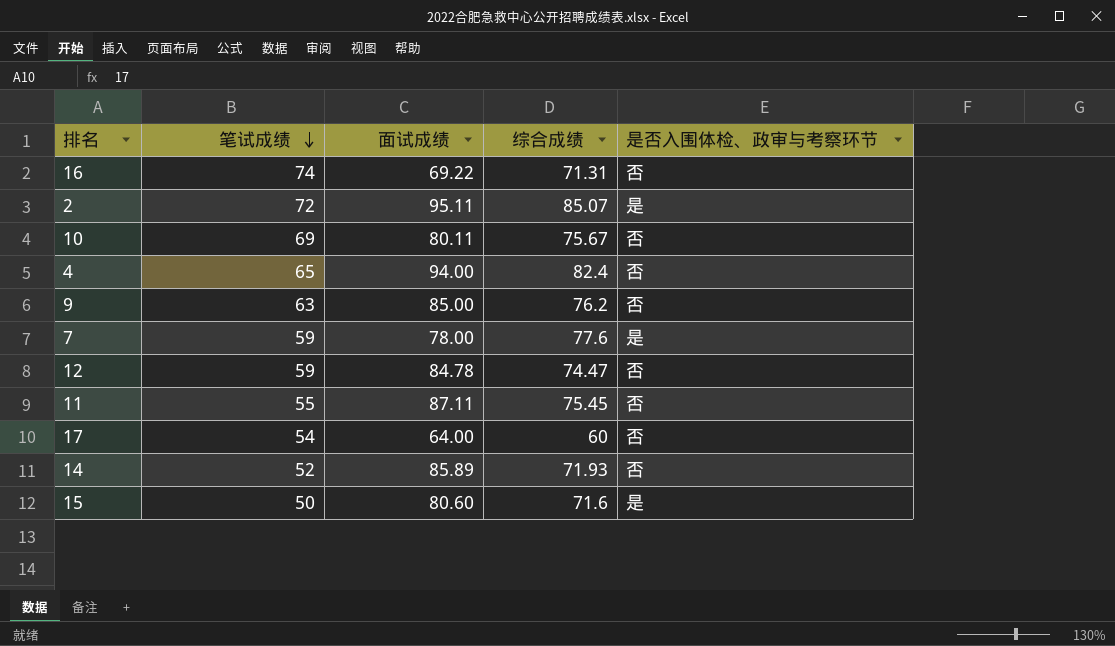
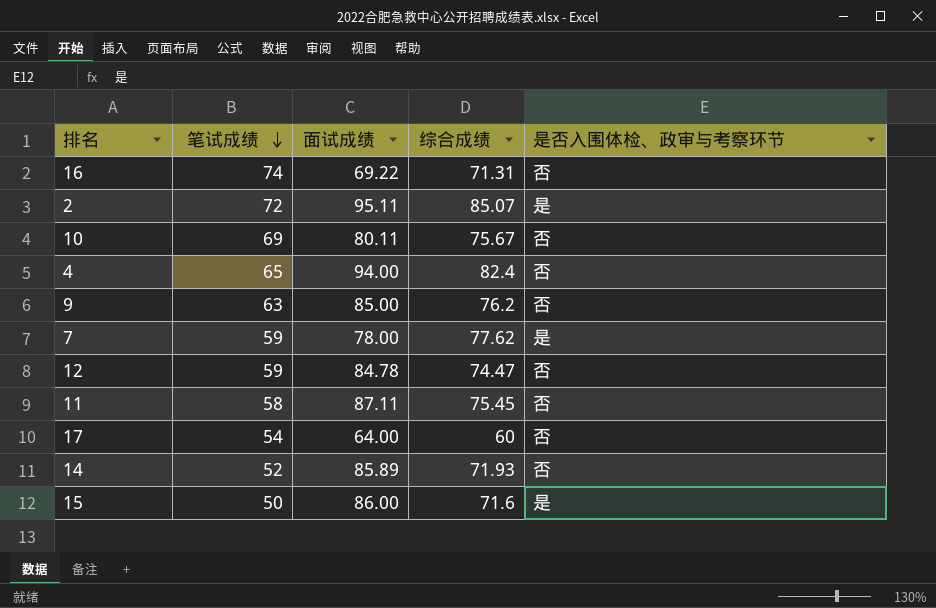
7 | 综合成绩: 77.6 -> 77.62
11 | 笔试成绩: 55 -> 58
15 | 面试成绩: 80.60 -> 86.00

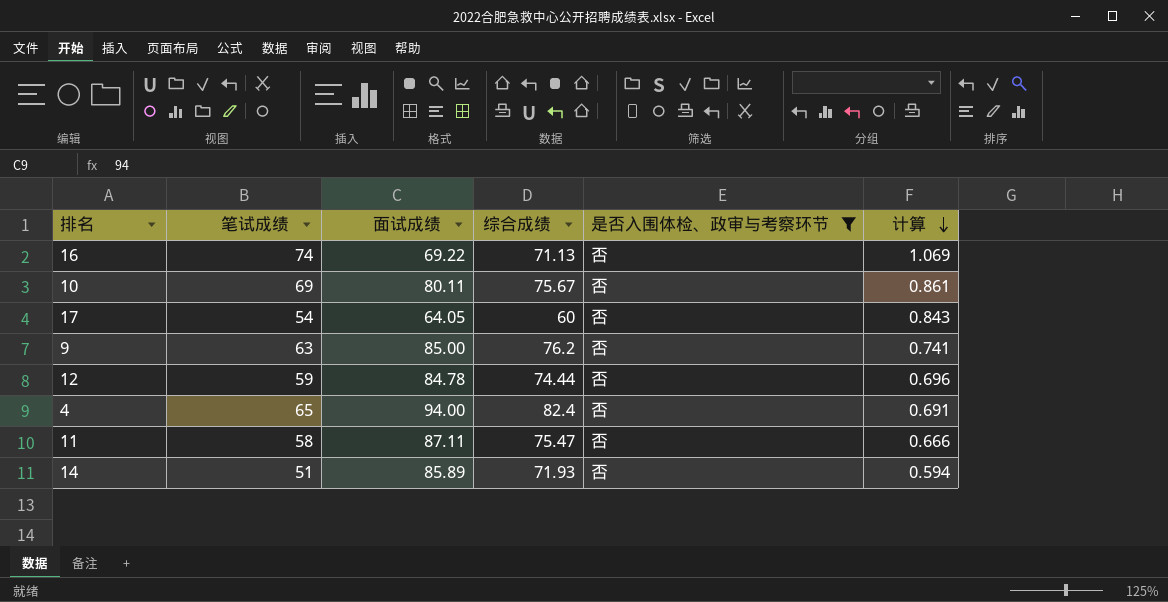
filter: none -> 是否入围体检、政审与考察环节 = 否
row order: 笔试成绩 descending -> 计算 descending
column 计算 | formula: none -> [笔试成绩] / [面试成绩]
16 | 综合成绩: 71.31 -> 71.13
17 | 面试成绩: 64.00 -> 64.05
12 | 综合成绩: 74.47 -> 74.44
11 | 综合成绩: 75.45 -> 75.47
14 | 笔试成绩: 52 -> 51

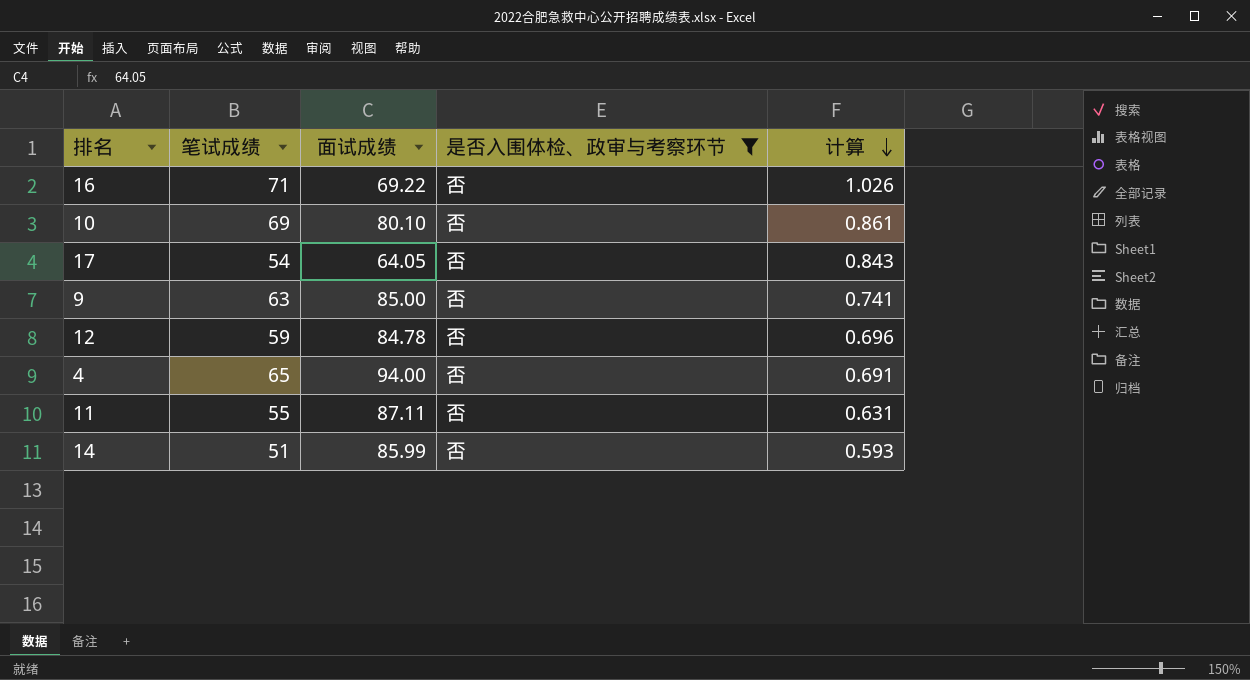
column 综合成绩 | position: 4 -> none
16 | 笔试成绩: 74 -> 71
16 | 计算: 1.069 -> 1.026
10 | 面试成绩: 80.11 -> 80.10
11 | 笔试成绩: 58 -> 55
11 | 计算: 0.666 -> 0.631
14 | 面试成绩: 85.89 -> 85.99
14 | 计算: 0.594 -> 0.593

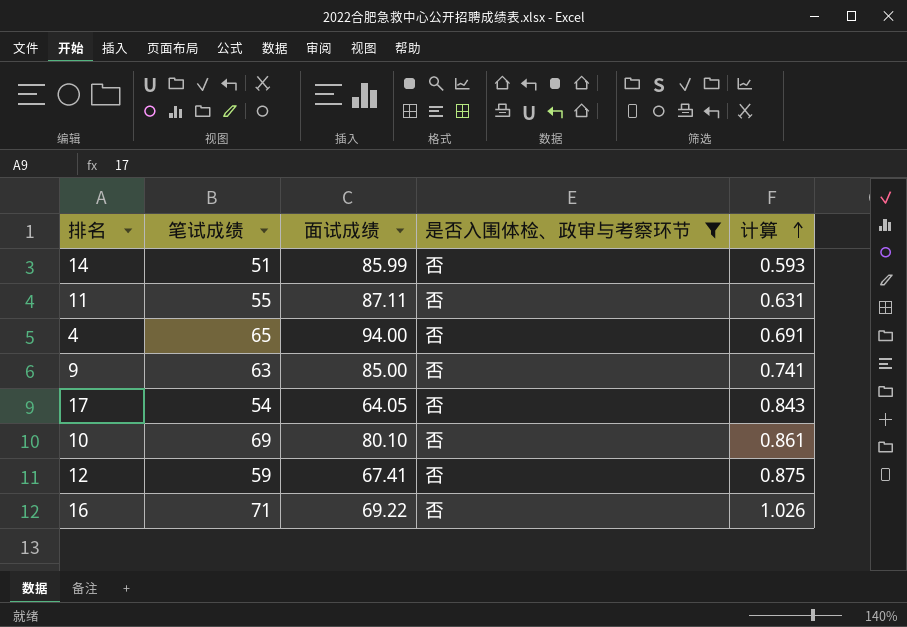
row order: 计算 descending -> 计算 ascending
12 | 面试成绩: 84.78 -> 67.41
12 | 计算: 0.696 -> 0.875

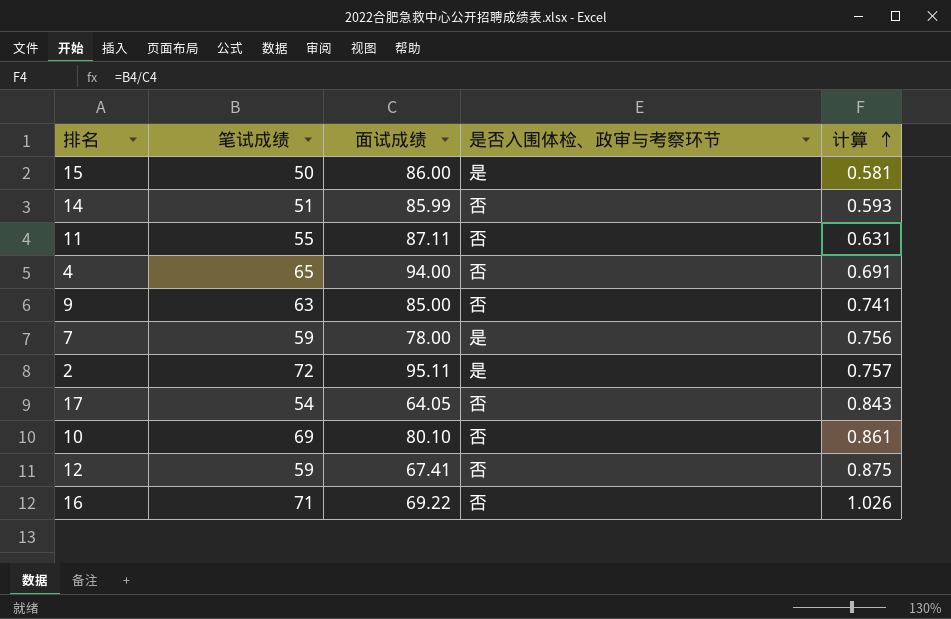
filter: 是否入围体检、政审与考察环节 = 否 -> none

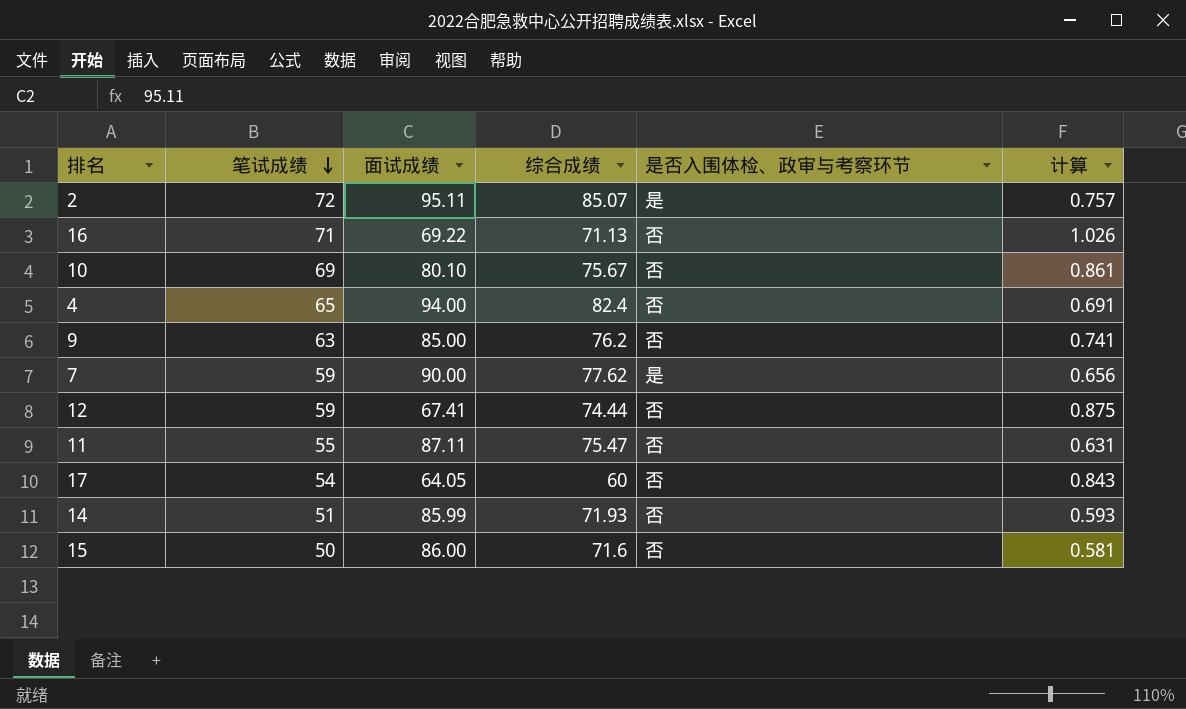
row order: 计算 ascending -> 笔试成绩 descending
column 综合成绩 | position: none -> 4
7 | 面试成绩: 78.00 -> 90.00
7 | 计算: 0.756 -> 0.656
15 | 是否入围体检、政审与考察环节: 是 -> 否

